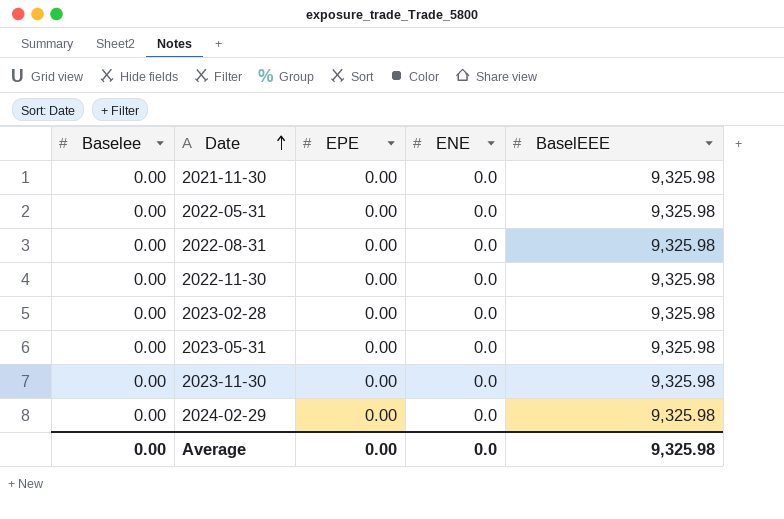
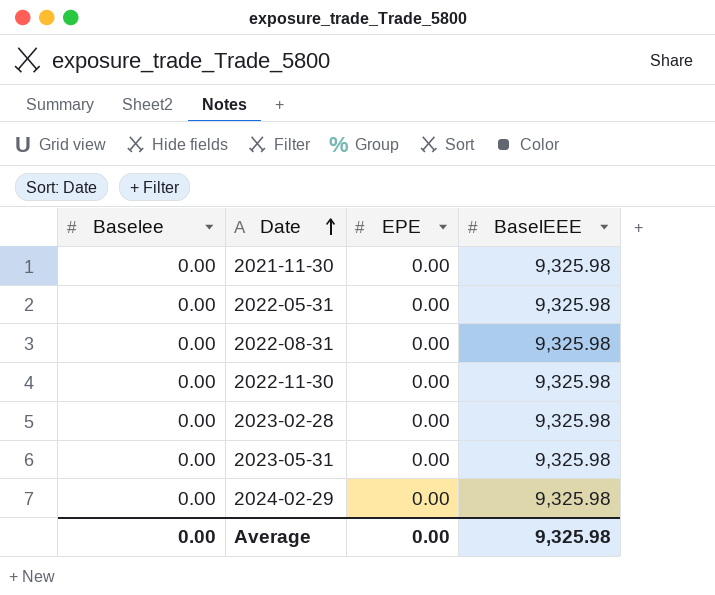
column ENE | position: 4 -> none
row 2023-11-30: 0.00 | 0.00 | 0.0 | 9,325.98 -> none

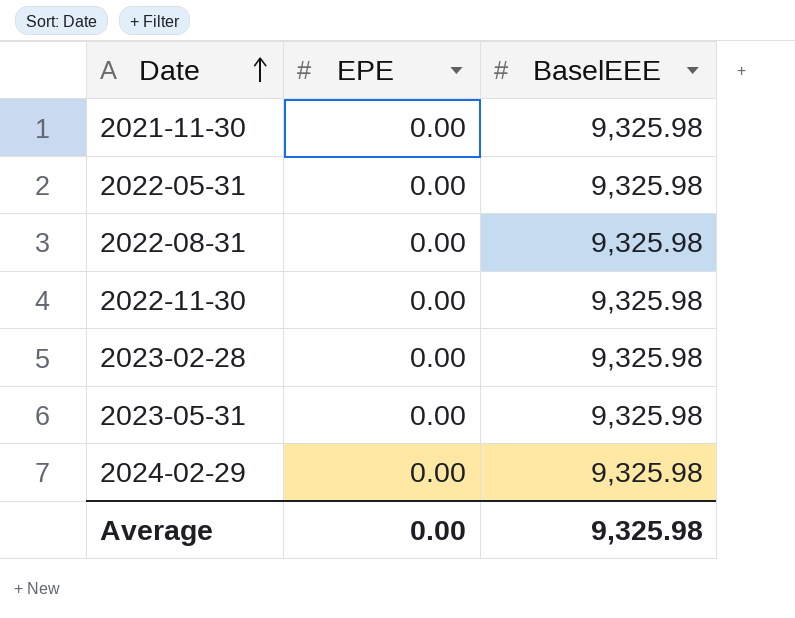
column Baselee | position: 1 -> none

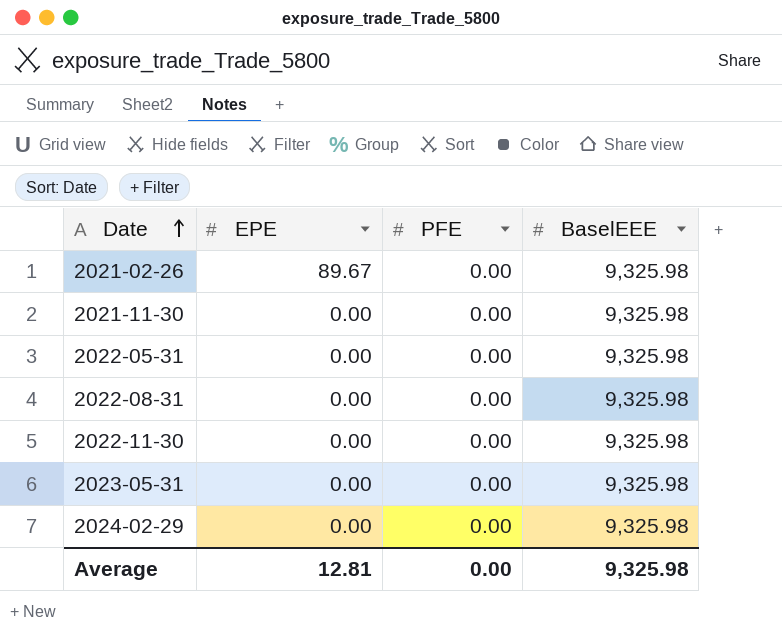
column PFE | position: none -> 3
row 2023-02-28: 0.00 | 9,325.98 -> none
row 2021-02-26: none -> 89.67 | 0.00 | 9,325.98
Average | EPE: 0.00 -> 12.81

